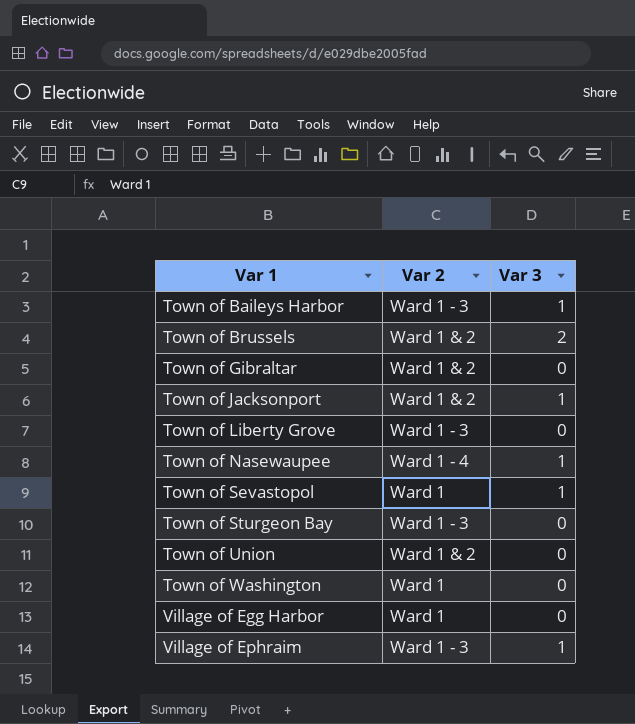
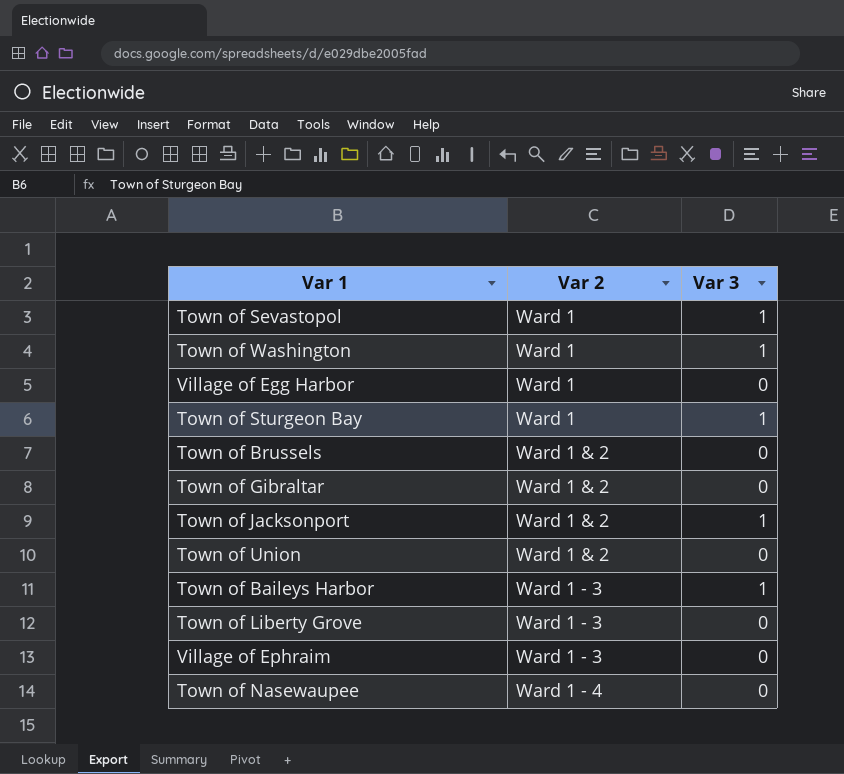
row order: Var 1 ascending -> Var 2 ascending
Town of Washington | Var 3: 0 -> 1
Town of Sturgeon Bay | Var 2: Ward 1 - 3 -> Ward 1
Town of Sturgeon Bay | Var 3: 0 -> 1
Town of Brussels | Var 3: 2 -> 0
Village of Ephraim | Var 3: 1 -> 0
Town of Nasewaupee | Var 3: 1 -> 0

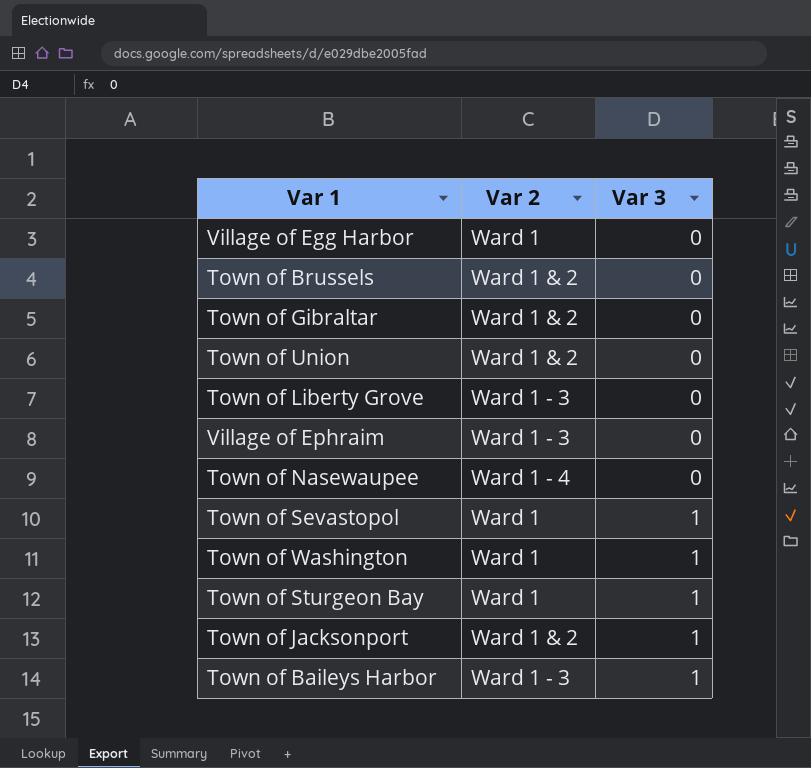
row order: Var 2 ascending -> Var 3 ascending

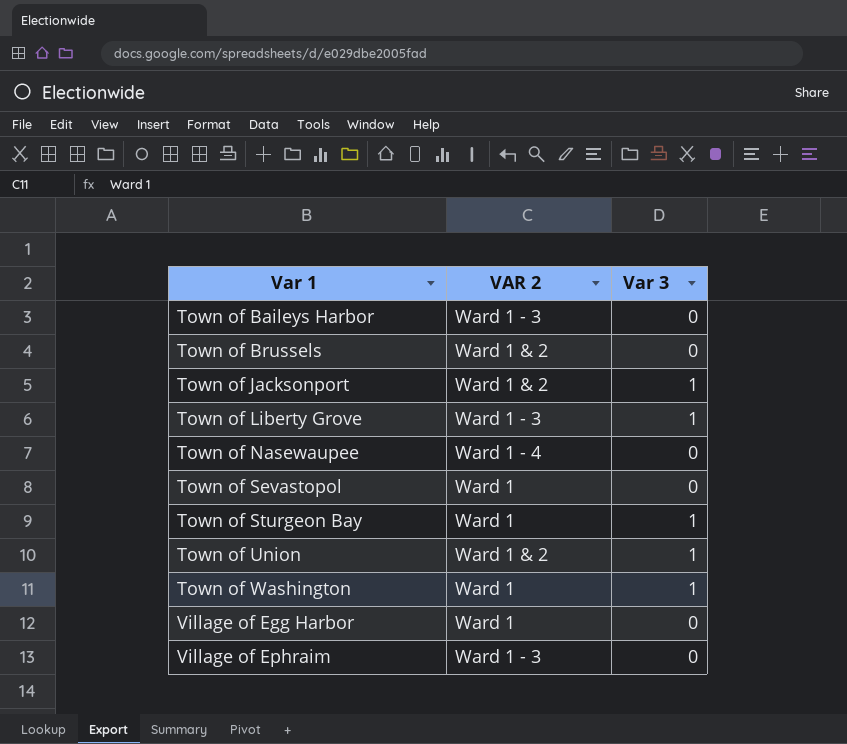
row order: Var 3 ascending -> Var 1 ascending
column name: Var 2 -> VAR 2
row Town of Gibraltar: Ward 1 & 2 | 0 -> none
Town of Baileys Harbor | Var 3: 1 -> 0
Town of Liberty Grove | Var 3: 0 -> 1
Town of Sevastopol | Var 3: 1 -> 0
Town of Union | Var 3: 0 -> 1

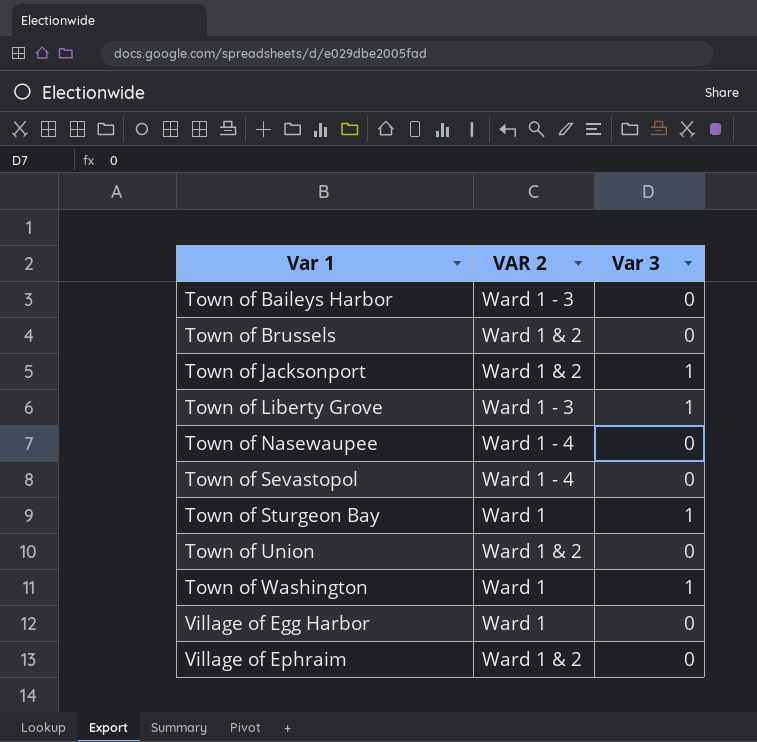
Town of Sevastopol | VAR 2: Ward 1 -> Ward 1 - 4
Town of Union | Var 3: 1 -> 0
Village of Ephraim | VAR 2: Ward 1 - 3 -> Ward 1 & 2

